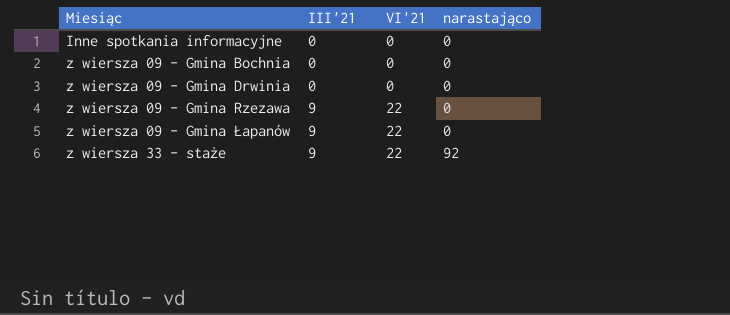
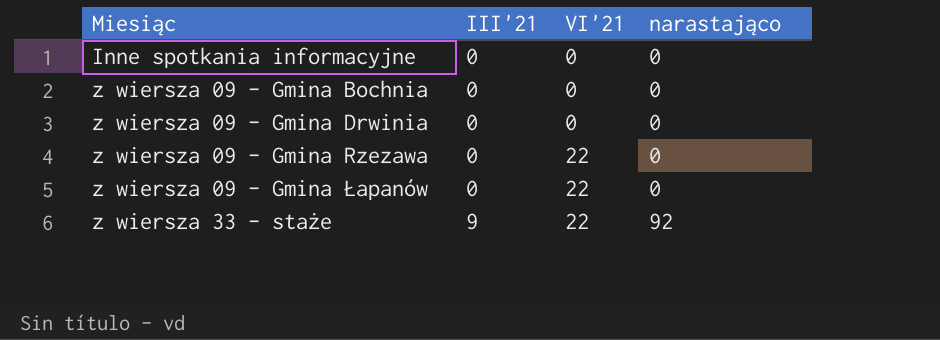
z wiersza 09 - Gmina Rzezawa | III'21: 9 -> 0
z wiersza 09 - Gmina Łapanów | III'21: 9 -> 0

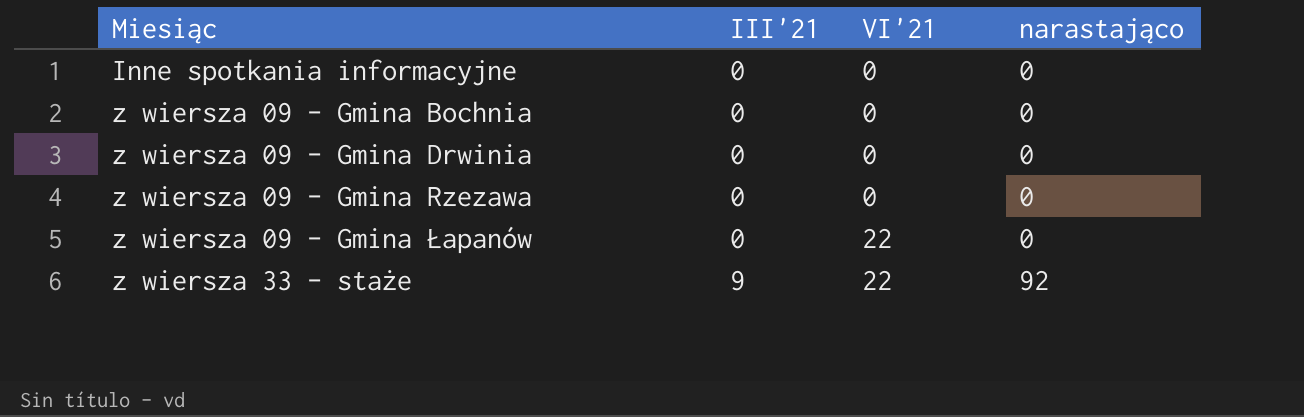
z wiersza 09 - Gmina Rzezawa | VI'21: 22 -> 0

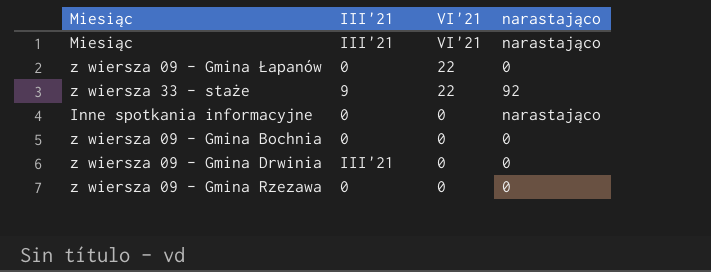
row order: Miesiąc ascending -> VI'21 descending
row Miesiąc: none -> III'21 | VI'21 | narastająco
Inne spotkania informacyjne | narastająco: 0 -> narastająco
z wiersza 09 - Gmina Drwinia | III'21: 0 -> III'21

